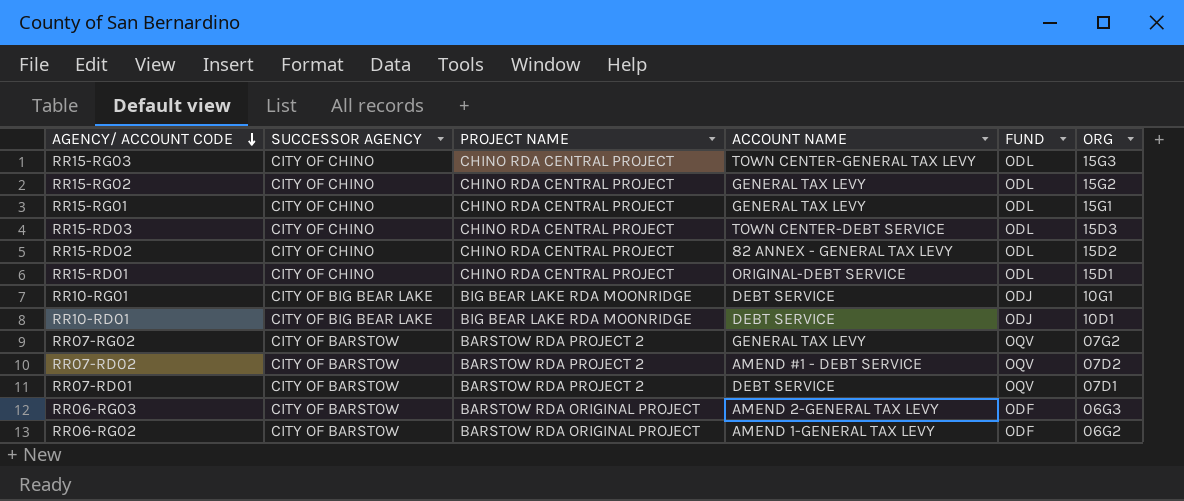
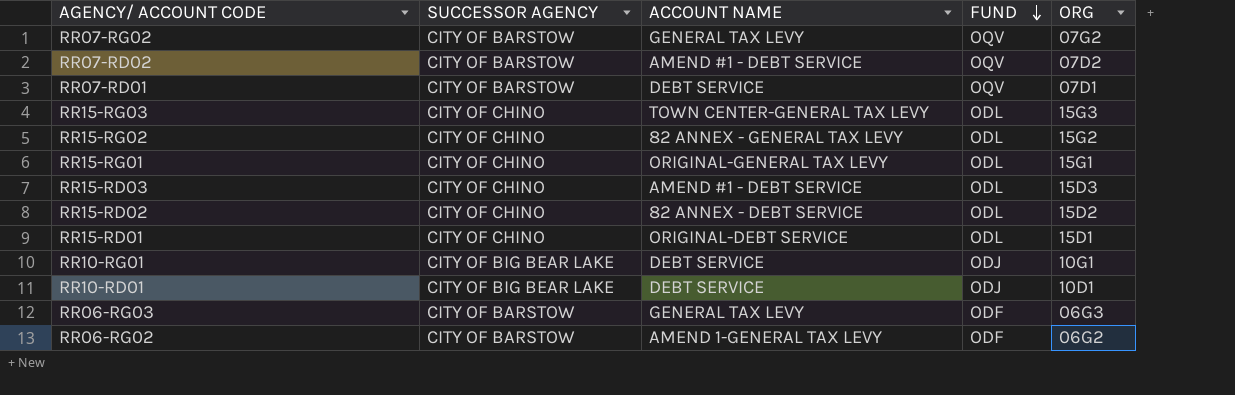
row order: AGENCY/ ACCOUNT CODE descending -> FUND descending
column PROJECT NAME | position: 3 -> none
RR15-RG02 | ACCOUNT NAME: GENERAL TAX LEVY -> 82 ANNEX - GENERAL TAX LEVY
RR15-RG01 | ACCOUNT NAME: GENERAL TAX LEVY -> ORIGINAL-GENERAL TAX LEVY
RR15-RD03 | ACCOUNT NAME: TOWN CENTER-DEBT SERVICE -> AMEND #1 - DEBT SERVICE
RR15-RD02 | ACCOUNT NAME: 82 ANNEX - GENERAL TAX LEVY -> 82 ANNEX - DEBT SERVICE
RR06-RG03 | ACCOUNT NAME: AMEND 2-GENERAL TAX LEVY -> GENERAL TAX LEVY

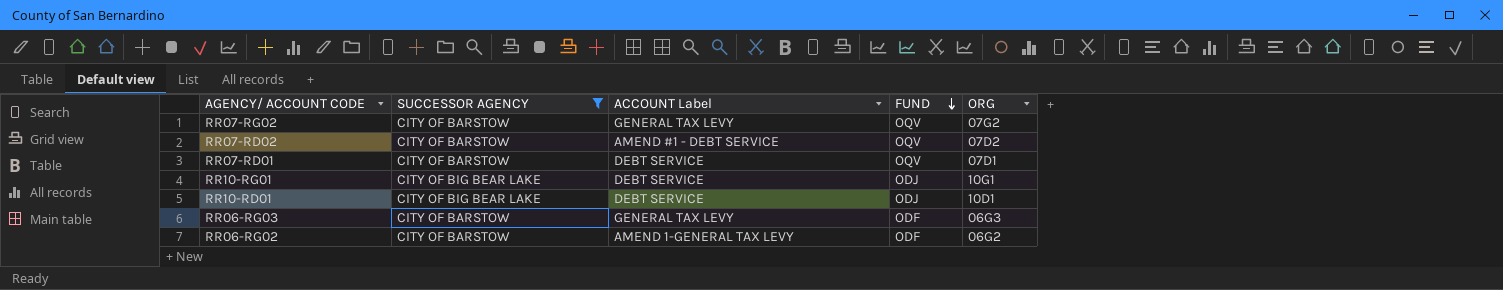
filter: none -> SUCCESSOR AGENCY != CITY OF CHINO
column name: ACCOUNT NAME -> ACCOUNT Label

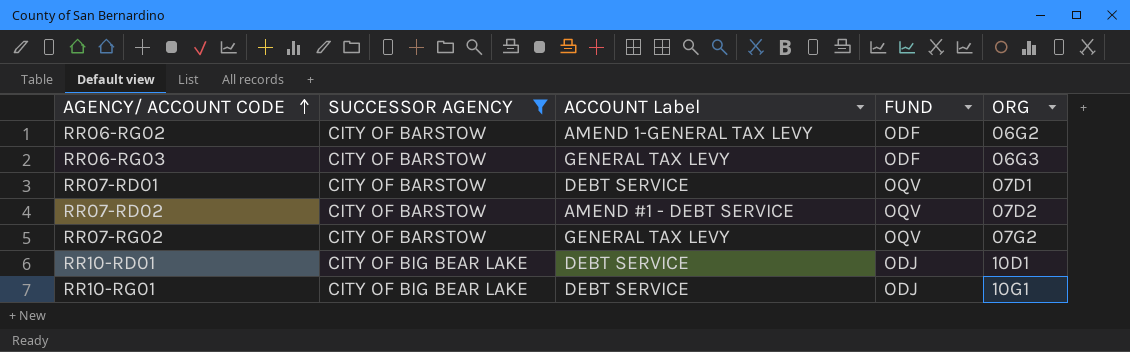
row order: FUND descending -> AGENCY/ ACCOUNT CODE ascending

